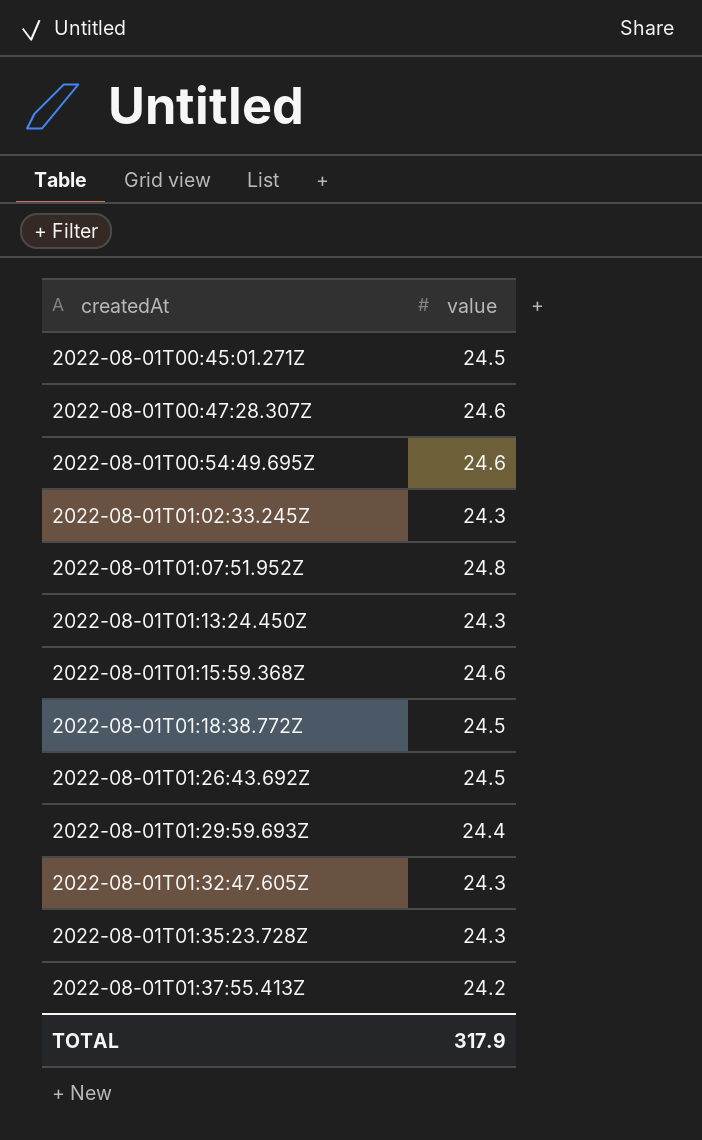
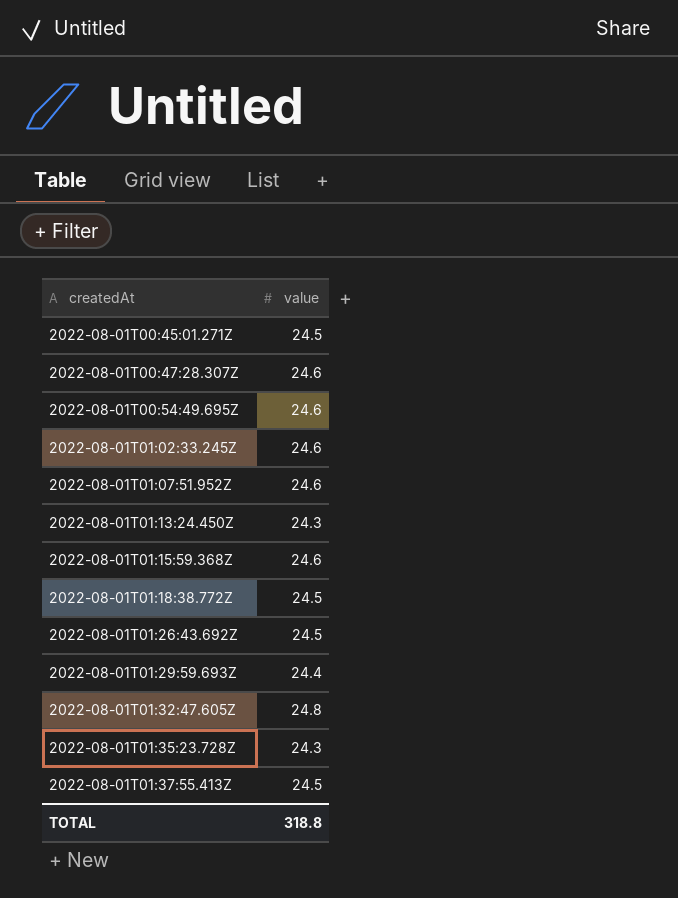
2022-08-01T01:02:33.245Z | value: 24.3 -> 24.6
2022-08-01T01:07:51.952Z | value: 24.8 -> 24.6
2022-08-01T01:32:47.605Z | value: 24.3 -> 24.8
2022-08-01T01:37:55.413Z | value: 24.2 -> 24.5
TOTAL | value: 317.9 -> 318.8

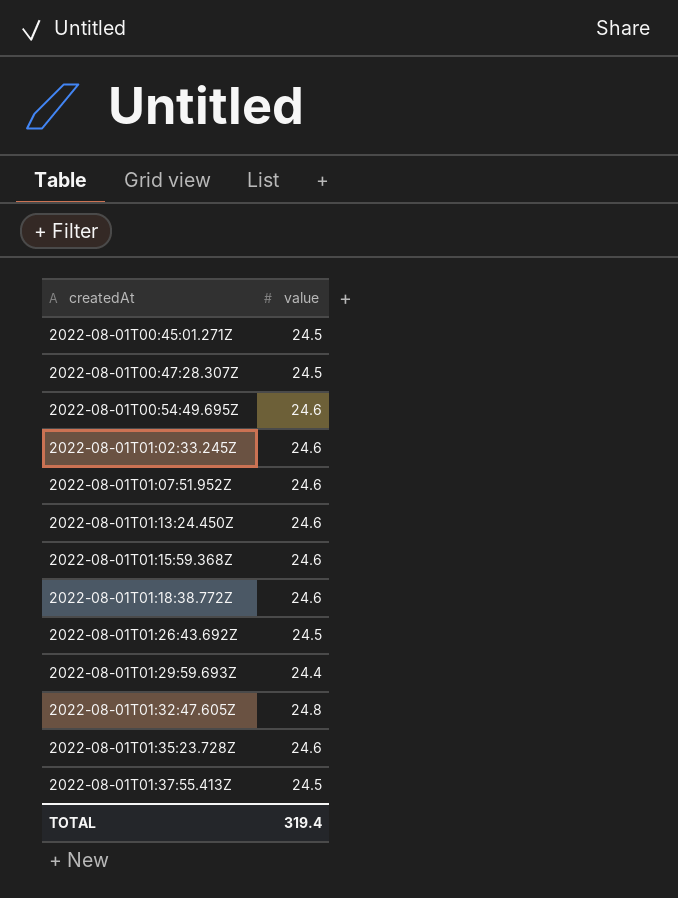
2022-08-01T00:47:28.307Z | value: 24.6 -> 24.5
2022-08-01T01:13:24.450Z | value: 24.3 -> 24.6
2022-08-01T01:18:38.772Z | value: 24.5 -> 24.6
2022-08-01T01:35:23.728Z | value: 24.3 -> 24.6
TOTAL | value: 318.8 -> 319.4

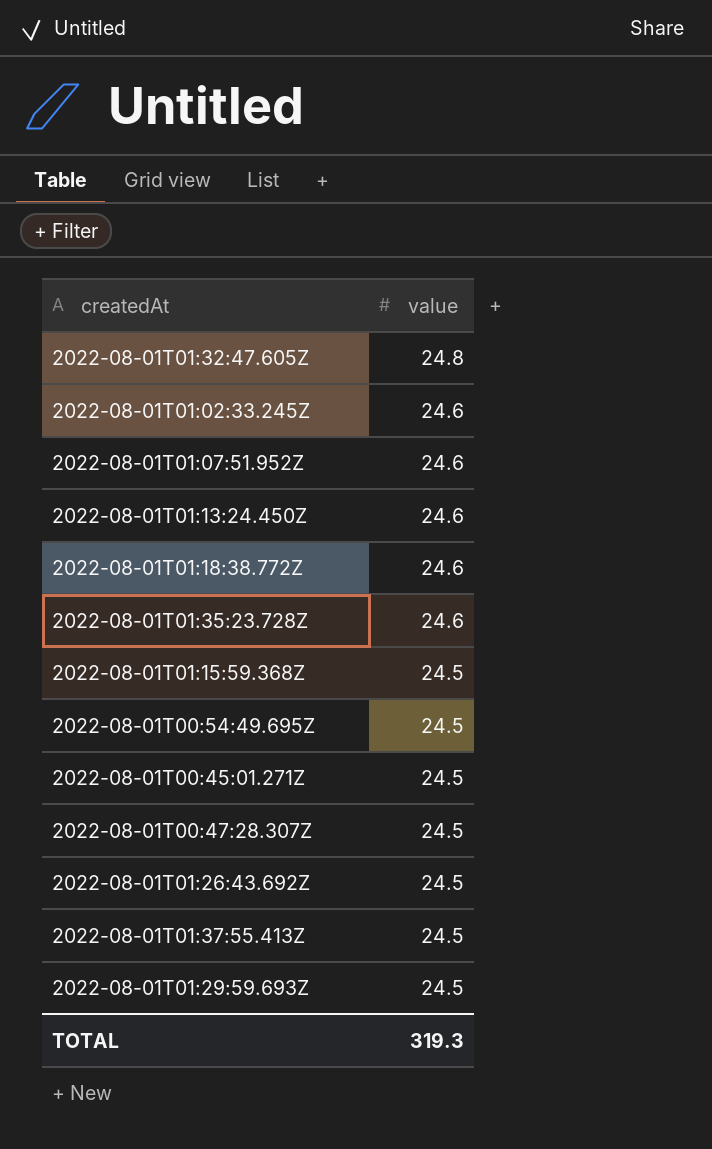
row order: createdAt ascending -> value descending
2022-08-01T01:15:59.368Z | value: 24.6 -> 24.5
2022-08-01T00:54:49.695Z | value: 24.6 -> 24.5
2022-08-01T01:29:59.693Z | value: 24.4 -> 24.5
TOTAL | value: 319.4 -> 319.3

